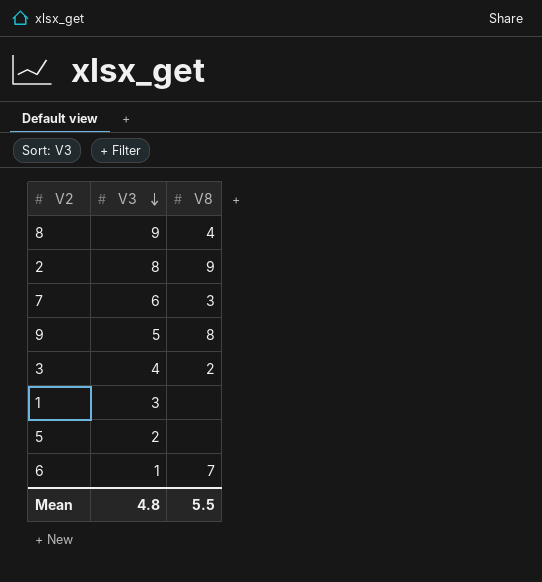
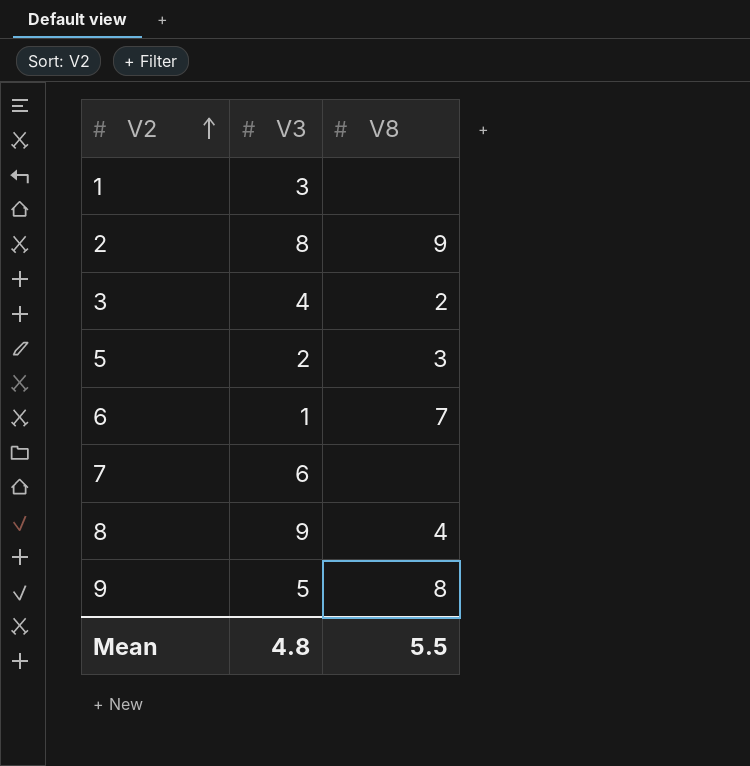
row order: V3 descending -> V2 ascending
5 | V8: none -> 3
7 | V8: 3 -> none

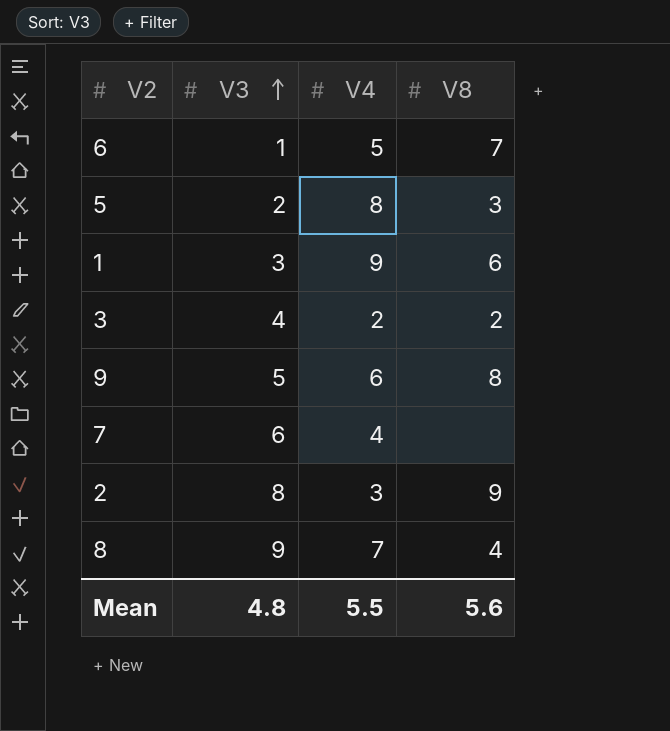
row order: V2 ascending -> V3 ascending
column V4 | position: none -> 3
1 | V8: none -> 6
Mean | V8: 5.5 -> 5.6

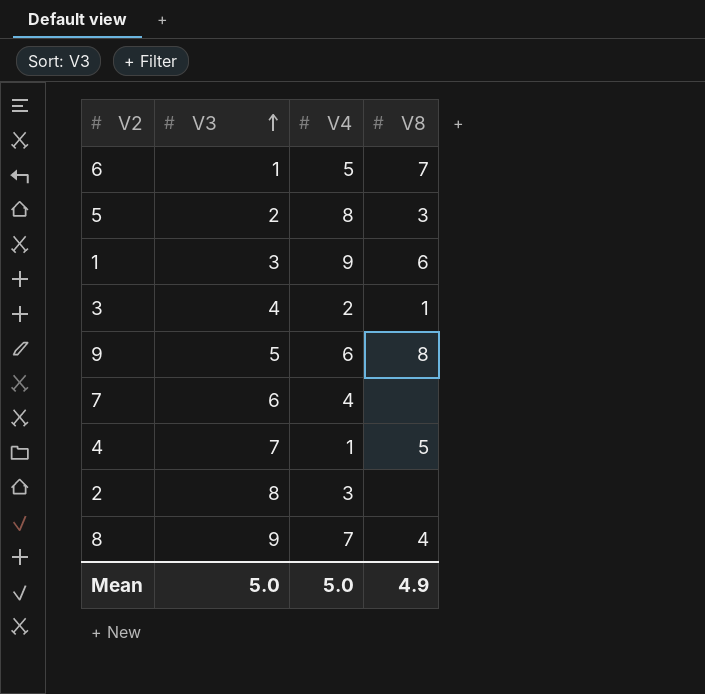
3 | V8: 2 -> 1
row 4: none -> 7 | 1 | 5
2 | V8: 9 -> none
Mean | V3: 4.8 -> 5.0
Mean | V4: 5.5 -> 5.0
Mean | V8: 5.6 -> 4.9

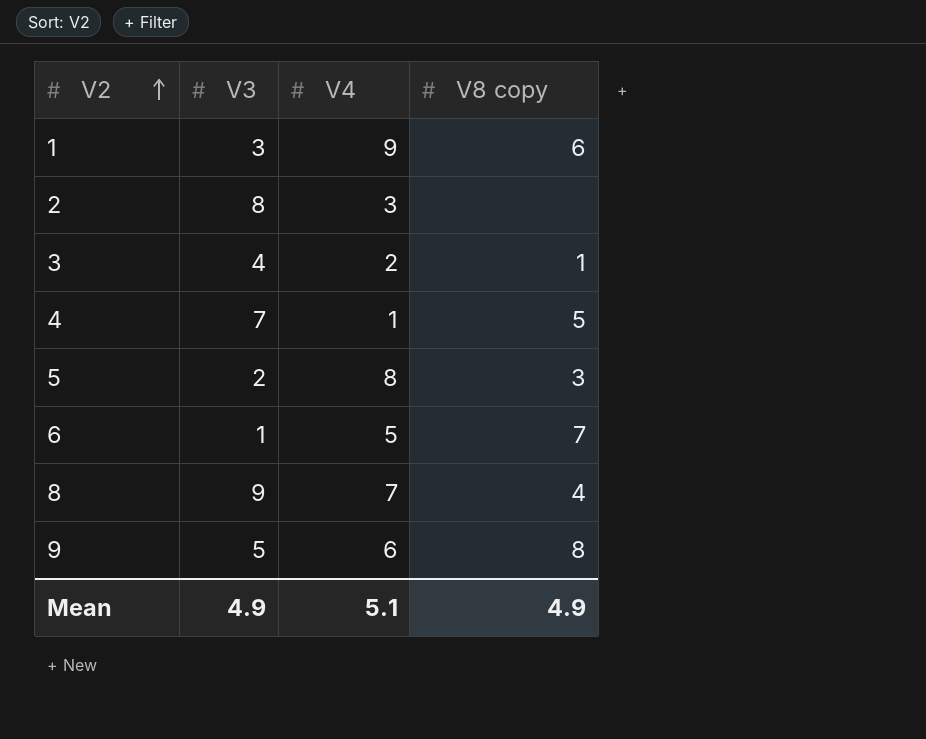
row order: V3 ascending -> V2 ascending
column name: V8 -> V8 copy
row 7: 6 | 4 | none -> none
Mean | V3: 5.0 -> 4.9
Mean | V4: 5.0 -> 5.1

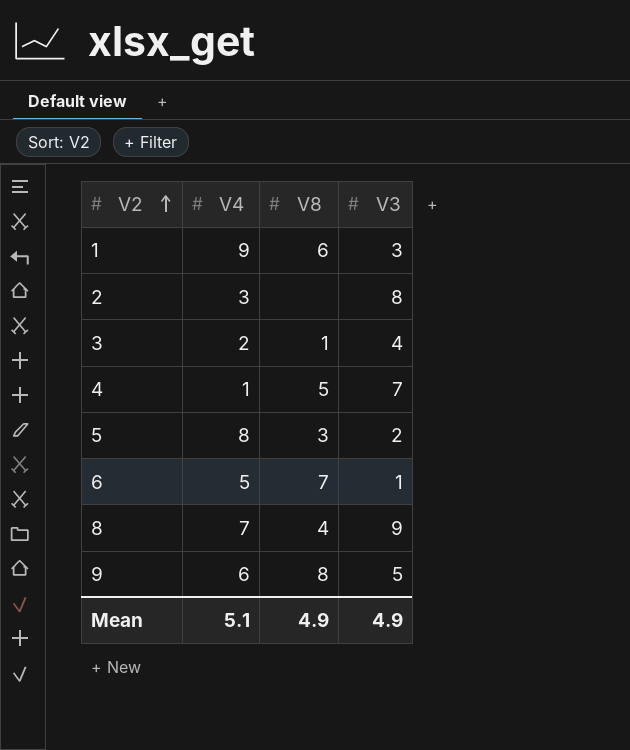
column name: V8 copy -> V8
column V3 | position: 2 -> 4

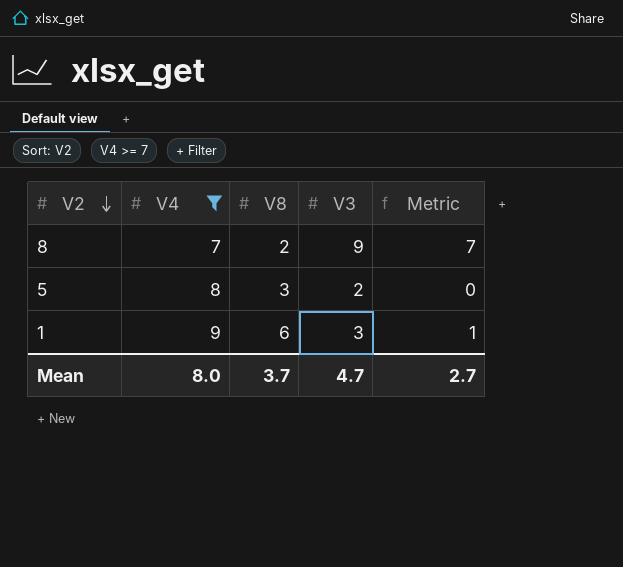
filter: none -> V4 >= 7
row order: V2 ascending -> V2 descending
column Metric | formula: none -> [V3] - 2
8 | V8: 4 -> 2
Mean | V4: 5.1 -> 8.0
Mean | V8: 4.9 -> 3.7
Mean | V3: 4.9 -> 4.7

